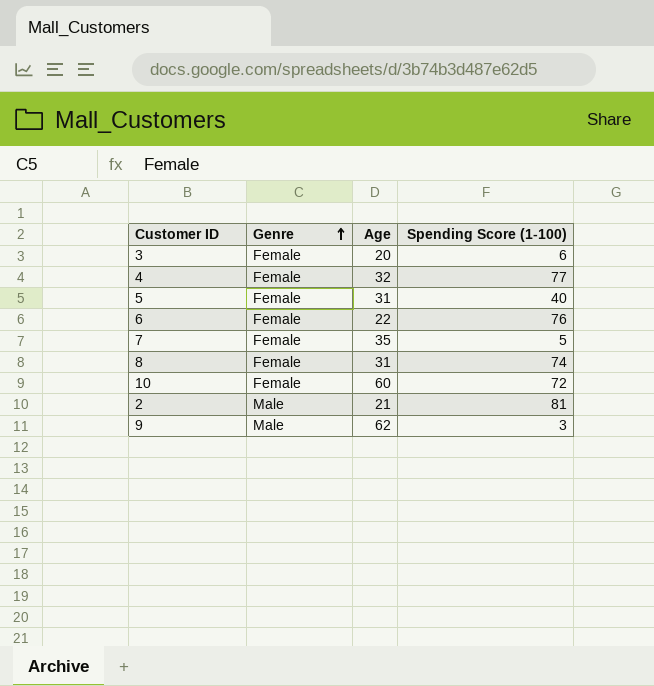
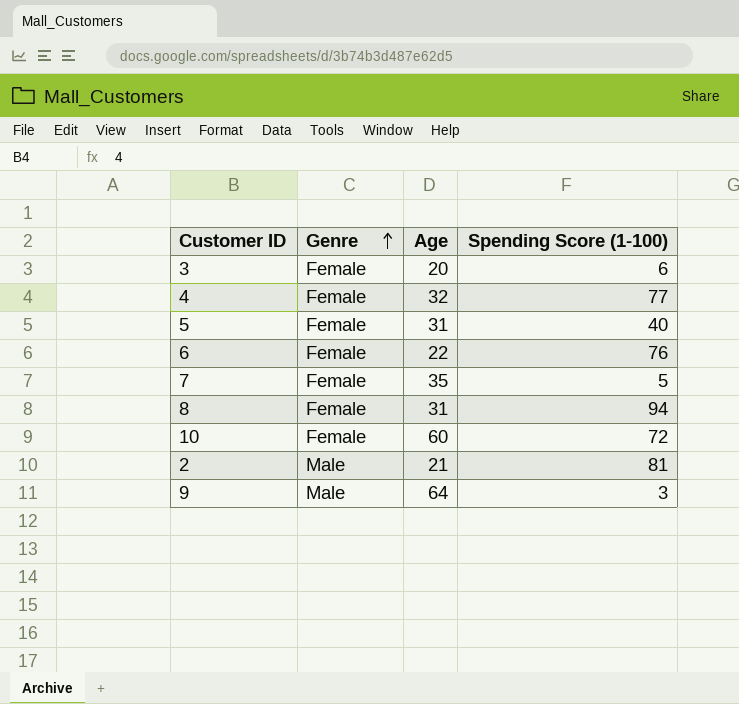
8 | Spending Score (1-100): 74 -> 94
9 | Age: 62 -> 64

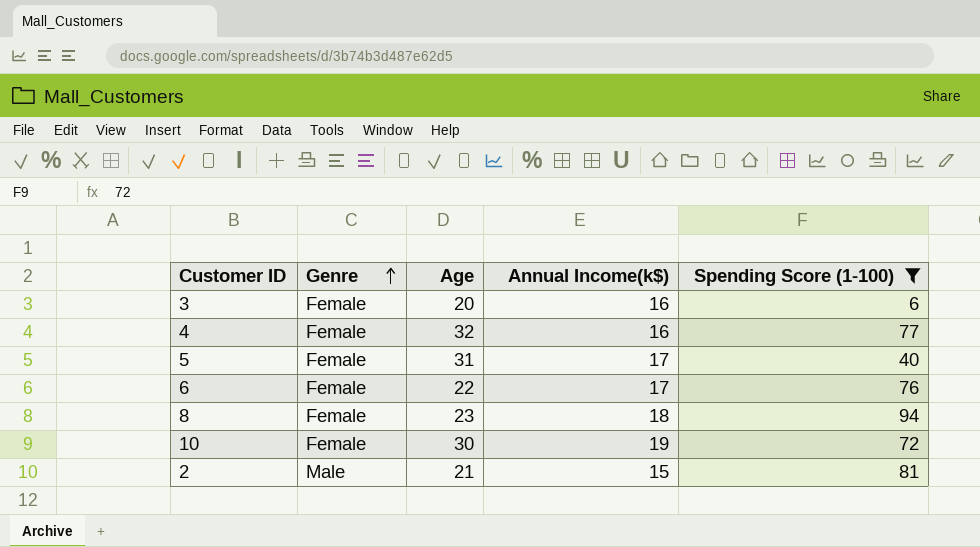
filter: none -> Spending Score (1-100) >= 6
column Annual Income(k$) | position: none -> 4
8 | Age: 31 -> 23
10 | Age: 60 -> 30

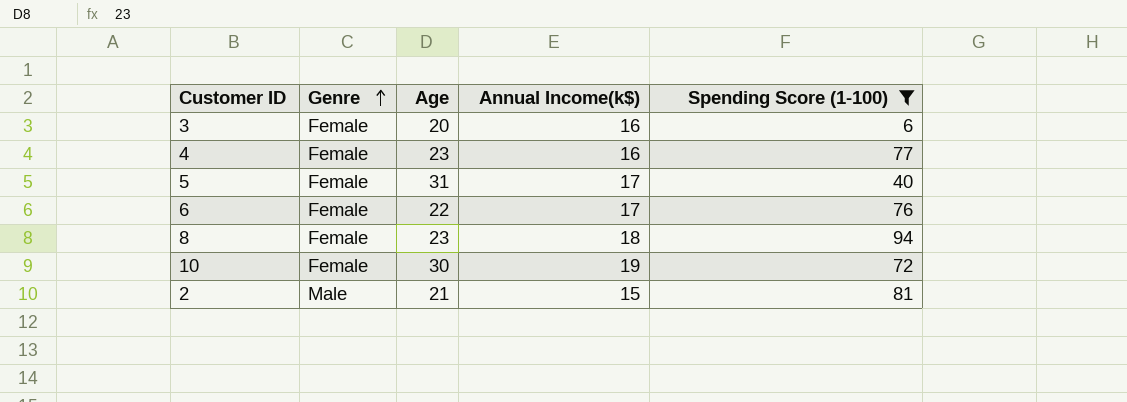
4 | Age: 32 -> 23

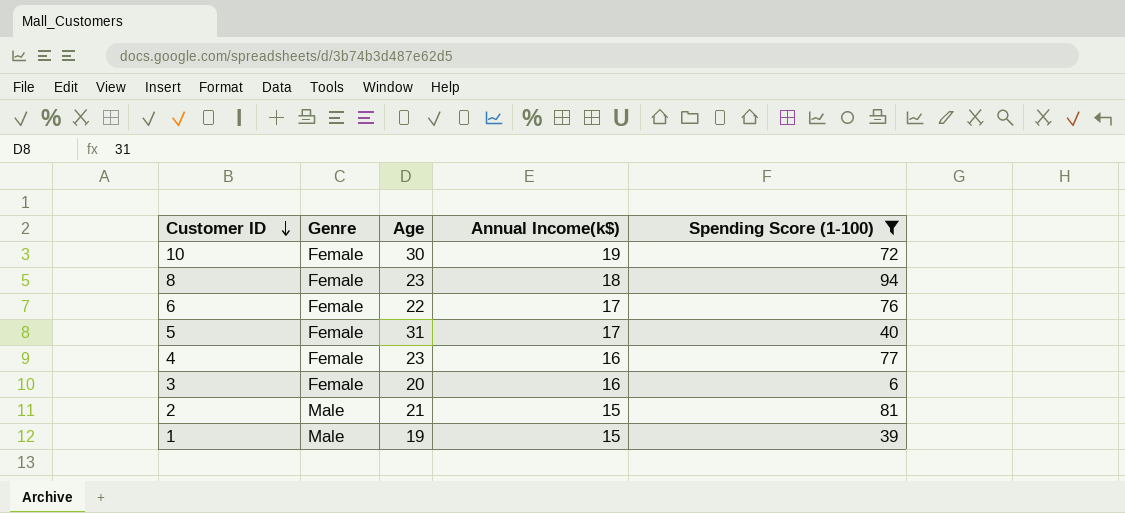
row order: Genre ascending -> Customer ID descending
row 1: none -> Male | 19 | 15 | 39

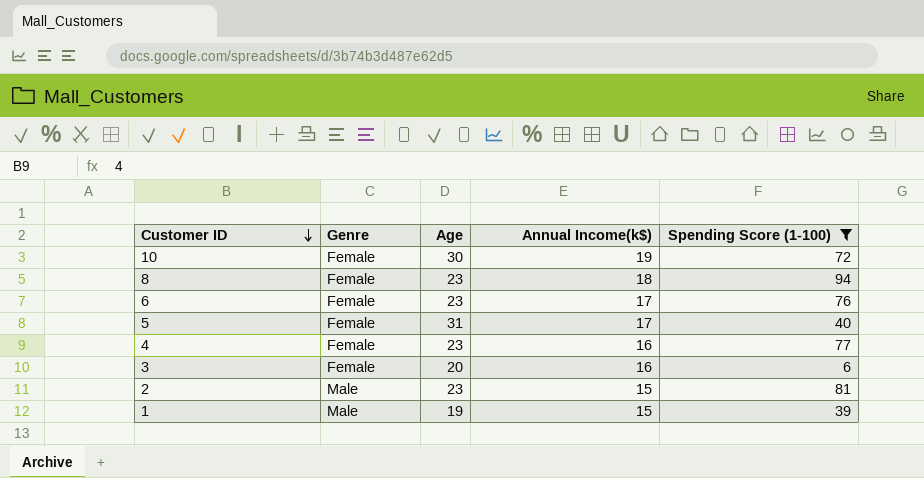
6 | Age: 22 -> 23
2 | Age: 21 -> 23

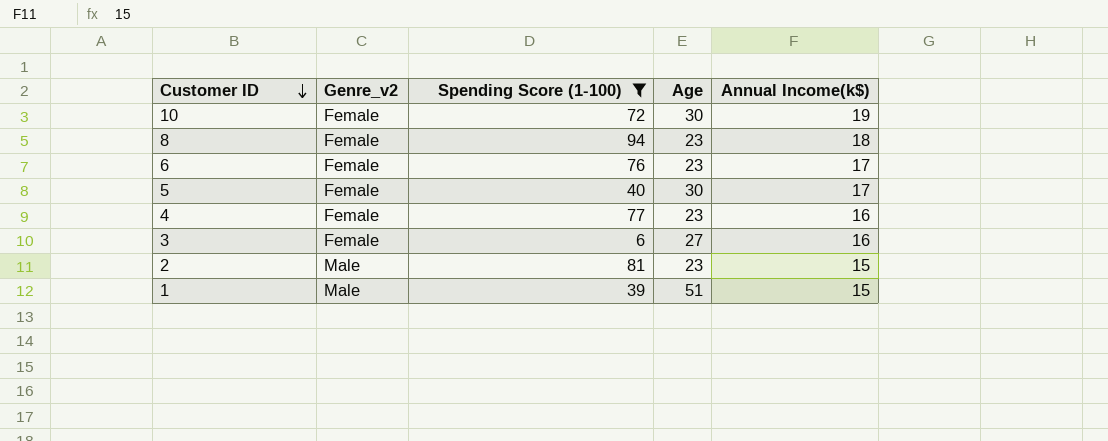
column name: Genre -> Genre_v2
column Spending Score (1-100) | position: 5 -> 3
5 | Age: 31 -> 30
3 | Age: 20 -> 27
1 | Age: 19 -> 51

